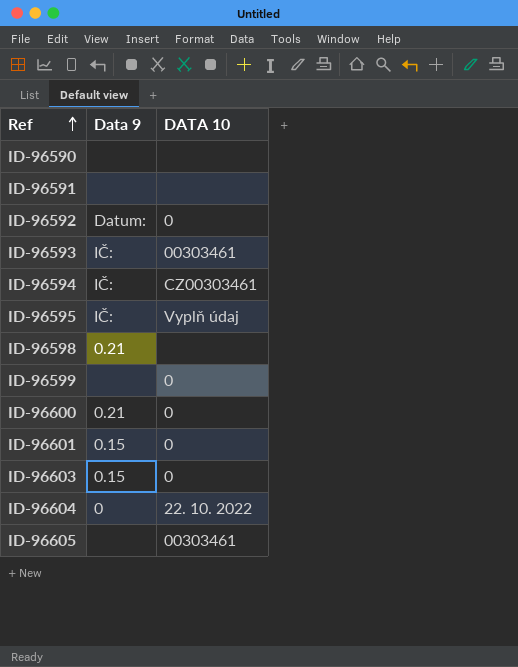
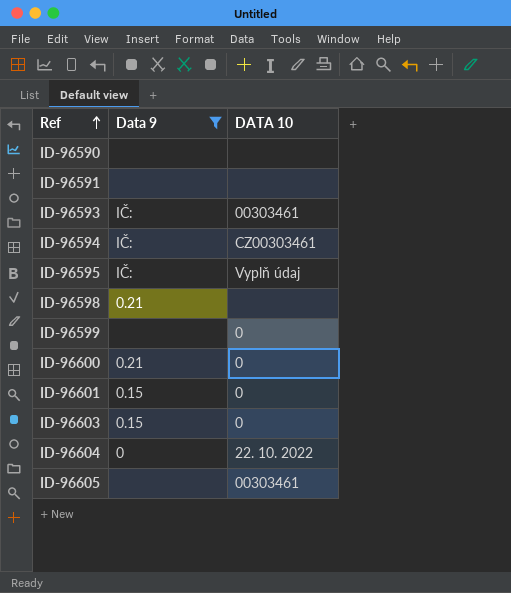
filter: none -> Data 9 != Datum:

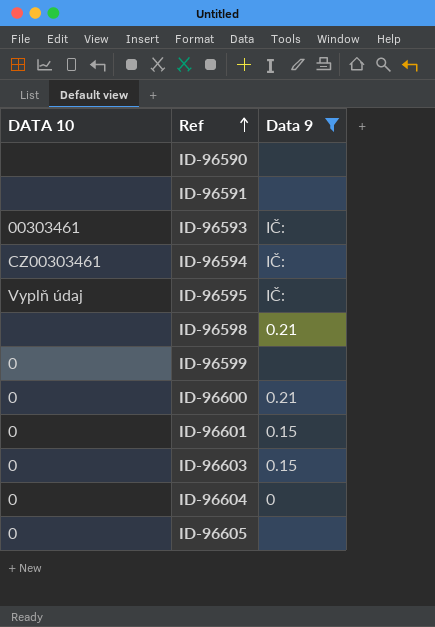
column DATA 10 | position: 3 -> 1
ID-96604 | DATA 10: 22. 10. 2022 -> 0
ID-96605 | DATA 10: 00303461 -> 0

